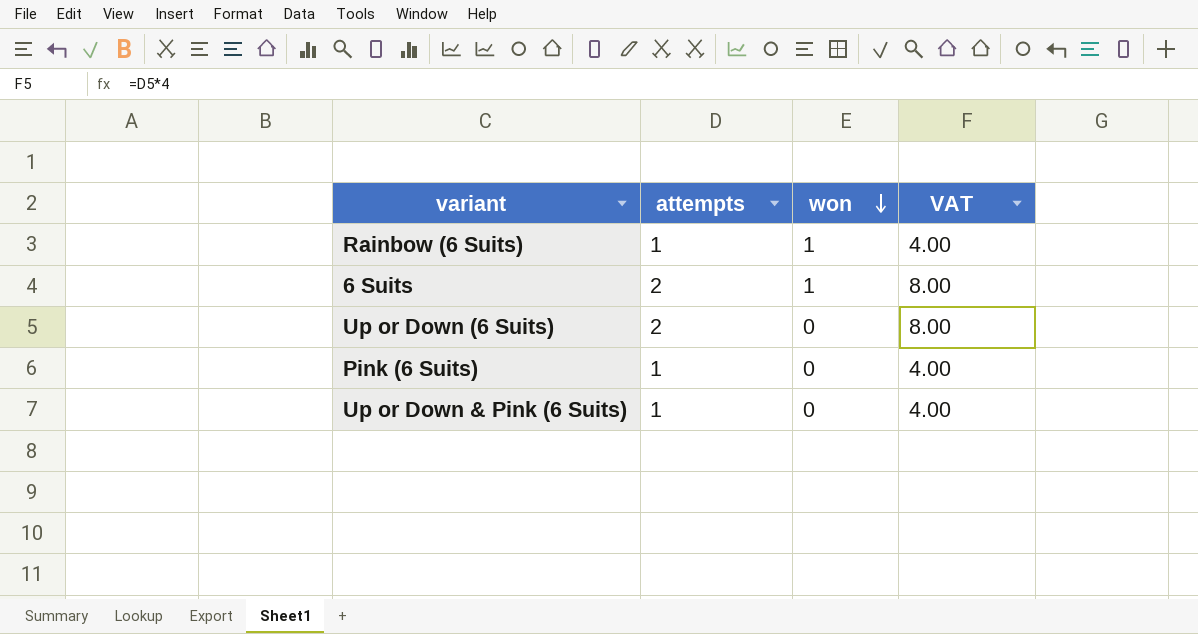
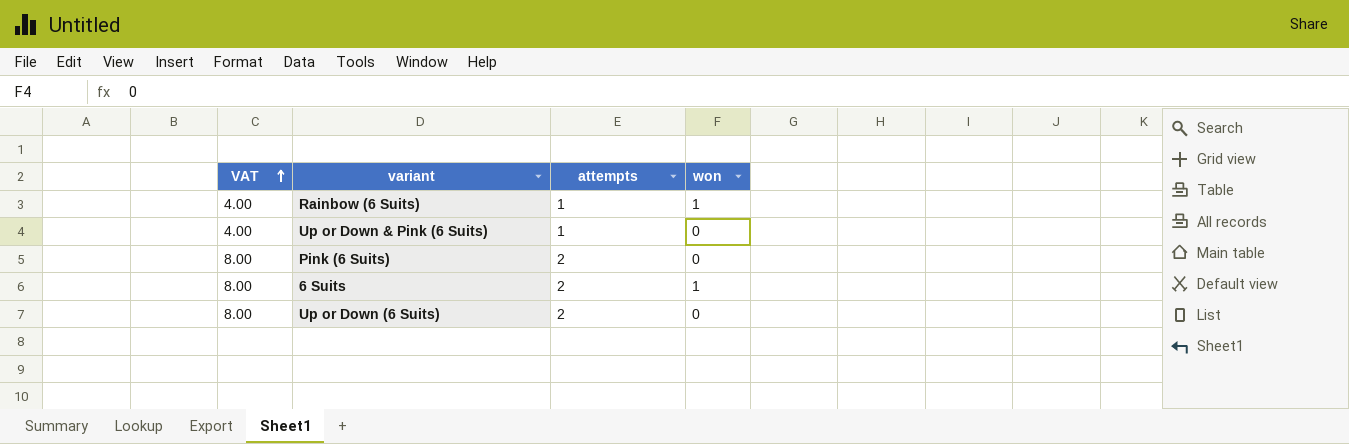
row order: won descending -> VAT ascending
column VAT | position: 4 -> 1
Pink (6 Suits) | VAT: 4.00 -> 8.00
Pink (6 Suits) | attempts: 1 -> 2

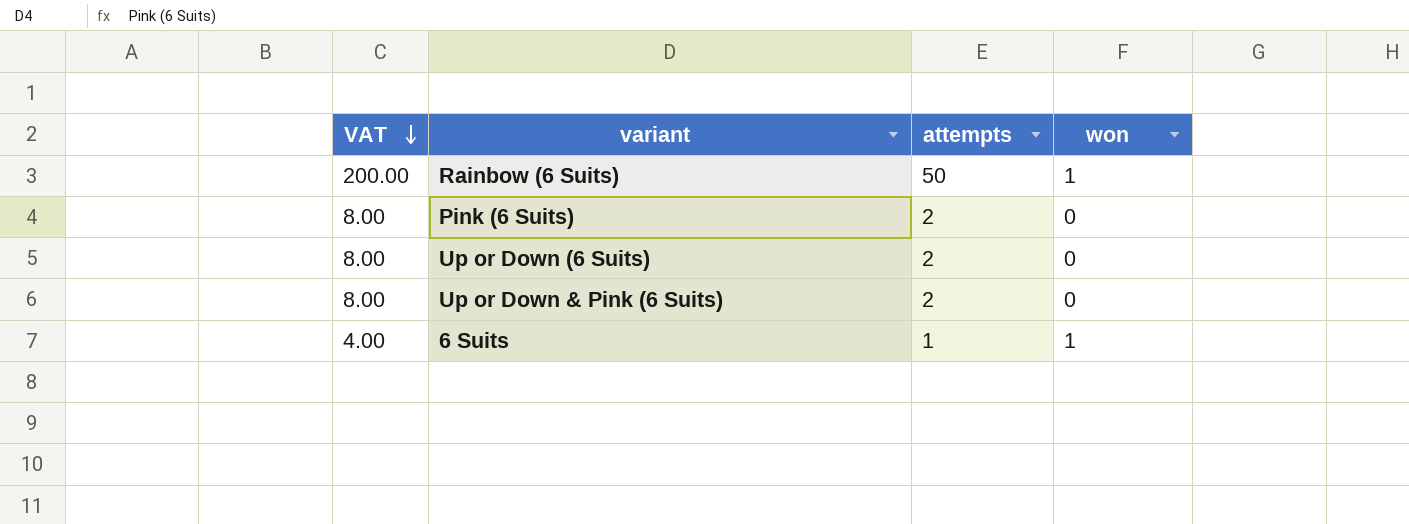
row order: VAT ascending -> VAT descending
Rainbow (6 Suits) | VAT: 4.00 -> 200.00
Rainbow (6 Suits) | attempts: 1 -> 50
Up or Down & Pink (6 Suits) | VAT: 4.00 -> 8.00
Up or Down & Pink (6 Suits) | attempts: 1 -> 2
6 Suits | VAT: 8.00 -> 4.00
6 Suits | attempts: 2 -> 1

